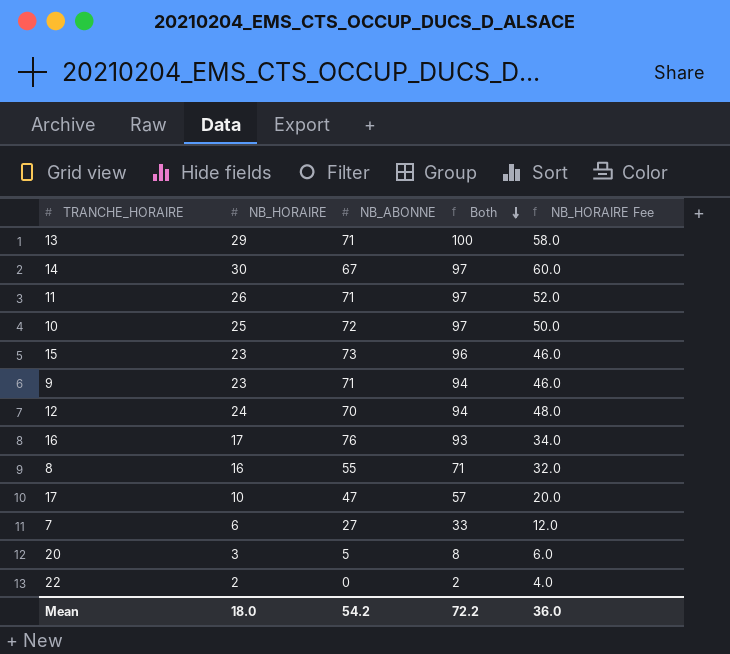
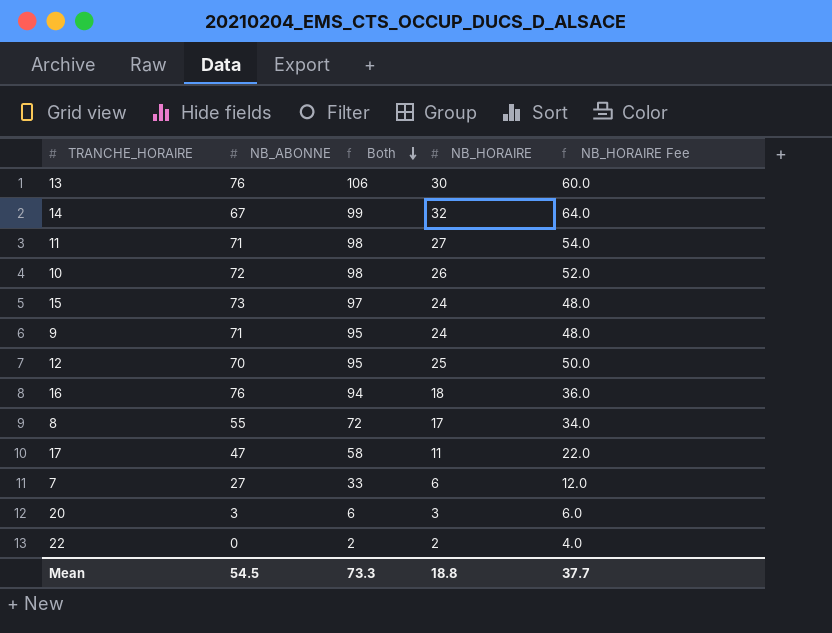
column NB_HORAIRE | position: 2 -> 4
13 | NB_ABONNE: 71 -> 76
13 | Both: 100 -> 106
13 | NB_HORAIRE: 29 -> 30
13 | NB_HORAIRE Fee: 58.0 -> 60.0
14 | Both: 97 -> 99
14 | NB_HORAIRE: 30 -> 32
14 | NB_HORAIRE Fee: 60.0 -> 64.0
11 | Both: 97 -> 98
11 | NB_HORAIRE: 26 -> 27
11 | NB_HORAIRE Fee: 52.0 -> 54.0
10 | Both: 97 -> 98
10 | NB_HORAIRE: 25 -> 26
10 | NB_HORAIRE Fee: 50.0 -> 52.0
15 | Both: 96 -> 97
15 | NB_HORAIRE: 23 -> 24
15 | NB_HORAIRE Fee: 46.0 -> 48.0
9 | Both: 94 -> 95
9 | NB_HORAIRE: 23 -> 24
9 | NB_HORAIRE Fee: 46.0 -> 48.0
12 | Both: 94 -> 95
12 | NB_HORAIRE: 24 -> 25
12 | NB_HORAIRE Fee: 48.0 -> 50.0
16 | Both: 93 -> 94
16 | NB_HORAIRE: 17 -> 18
16 | NB_HORAIRE Fee: 34.0 -> 36.0
8 | Both: 71 -> 72
8 | NB_HORAIRE: 16 -> 17
8 | NB_HORAIRE Fee: 32.0 -> 34.0
17 | Both: 57 -> 58
17 | NB_HORAIRE: 10 -> 11
17 | NB_HORAIRE Fee: 20.0 -> 22.0
20 | NB_ABONNE: 5 -> 3
20 | Both: 8 -> 6
Mean | NB_ABONNE: 54.2 -> 54.5
Mean | Both: 72.2 -> 73.3
Mean | NB_HORAIRE: 18.0 -> 18.8
Mean | NB_HORAIRE Fee: 36.0 -> 37.7

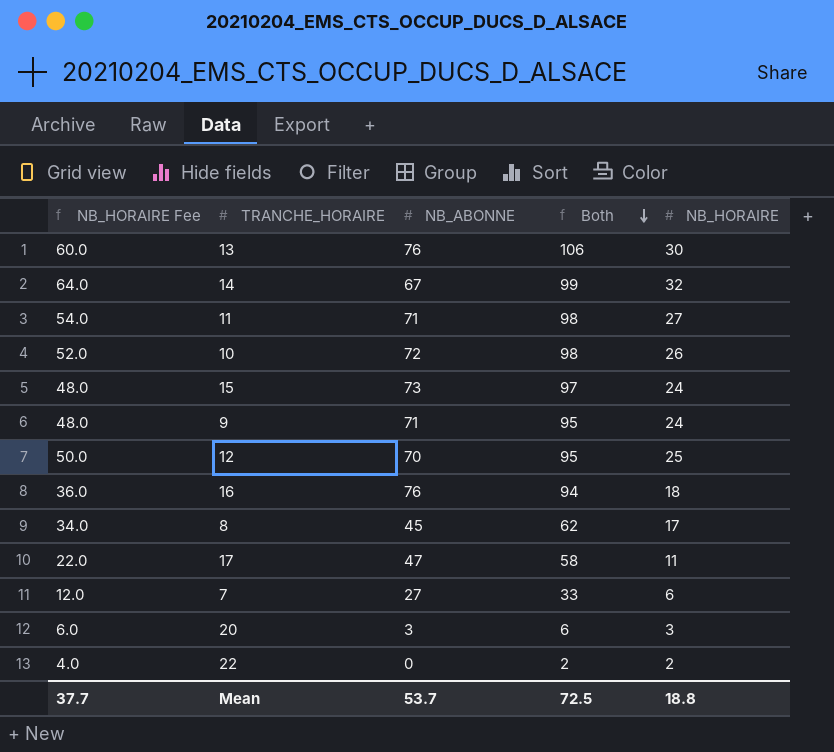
column NB_HORAIRE Fee | position: 5 -> 1
8 | NB_ABONNE: 55 -> 45
8 | Both: 72 -> 62
Mean | NB_ABONNE: 54.5 -> 53.7
Mean | Both: 73.3 -> 72.5

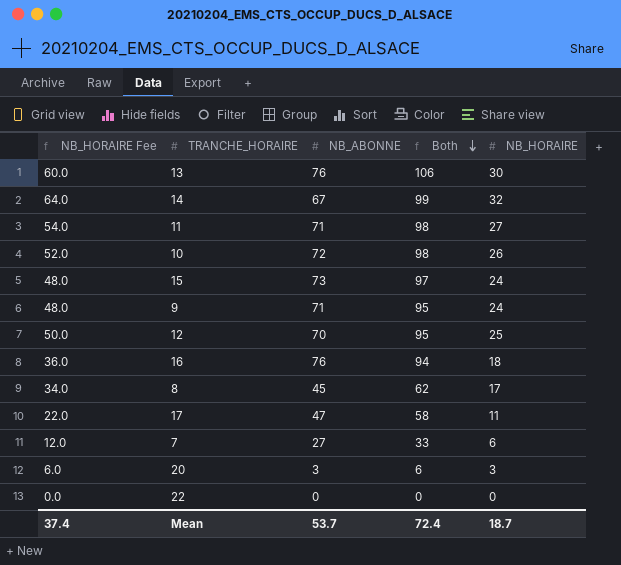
22 | NB_HORAIRE Fee: 4.0 -> 0.0
22 | Both: 2 -> 0
22 | NB_HORAIRE: 2 -> 0
Mean | NB_HORAIRE Fee: 37.7 -> 37.4
Mean | Both: 72.5 -> 72.4
Mean | NB_HORAIRE: 18.8 -> 18.7

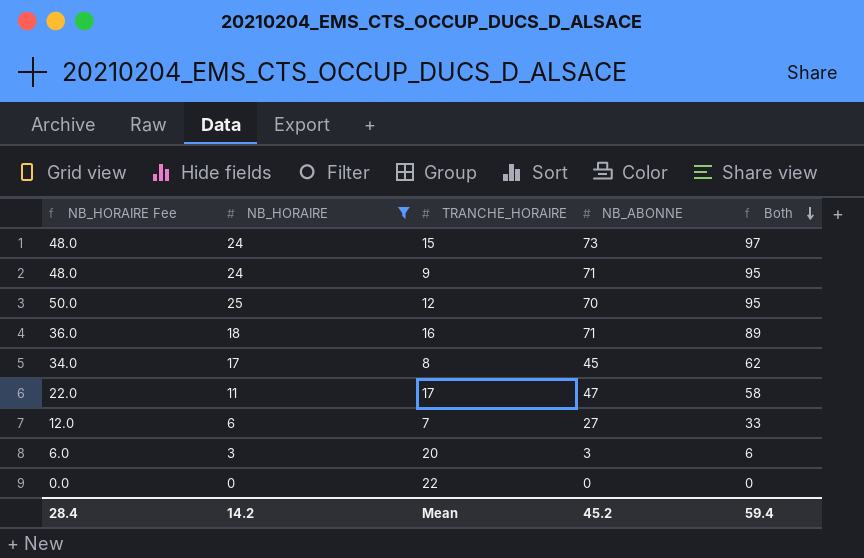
filter: none -> NB_HORAIRE <= 25
column NB_HORAIRE | position: 5 -> 2
16 | NB_ABONNE: 76 -> 71
16 | Both: 94 -> 89
Mean | NB_HORAIRE Fee: 37.4 -> 28.4
Mean | NB_HORAIRE: 18.7 -> 14.2
Mean | NB_ABONNE: 53.7 -> 45.2
Mean | Both: 72.4 -> 59.4

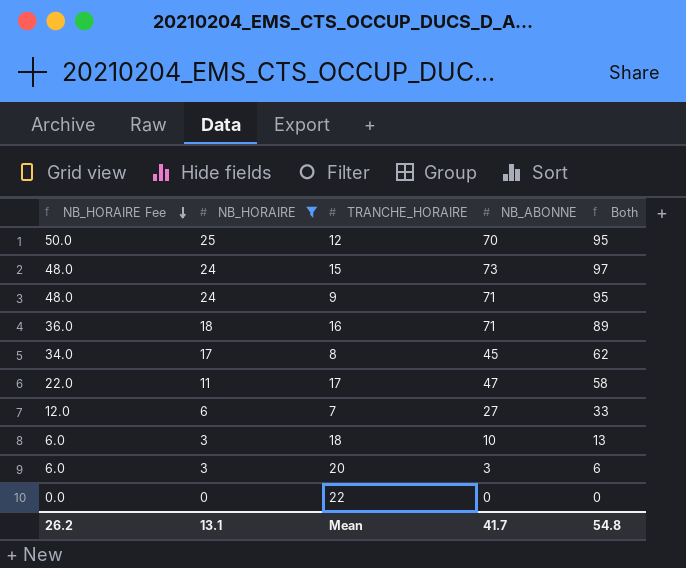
row order: Both descending -> NB_HORAIRE Fee descending
row 18: none -> 6.0 | 3 | 10 | 13
Mean | NB_HORAIRE Fee: 28.4 -> 26.2
Mean | NB_HORAIRE: 14.2 -> 13.1
Mean | NB_ABONNE: 45.2 -> 41.7
Mean | Both: 59.4 -> 54.8

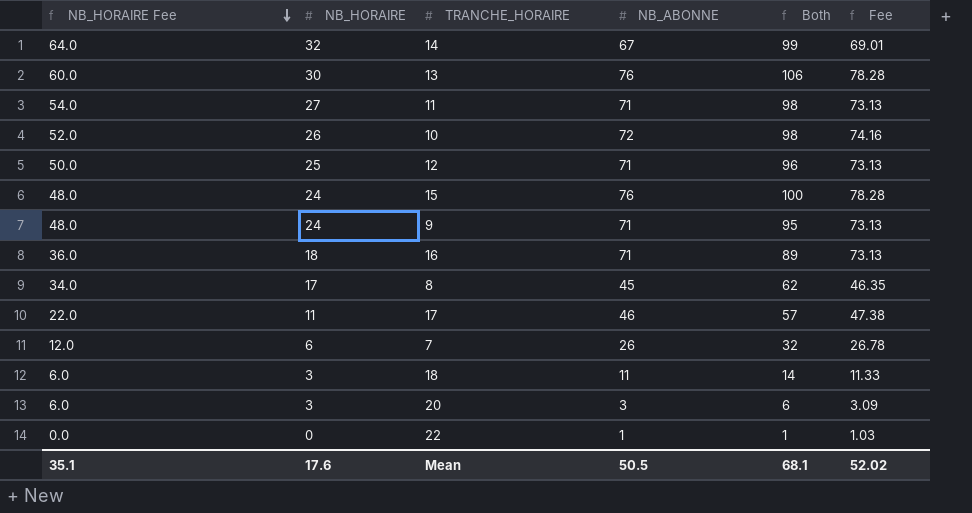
filter: NB_HORAIRE <= 25 -> none
column Fee | formula: none -> [NB_ABONNE] * 1.03
12 | NB_ABONNE: 70 -> 71
12 | Both: 95 -> 96
15 | NB_ABONNE: 73 -> 76
15 | Both: 97 -> 100
17 | NB_ABONNE: 47 -> 46
17 | Both: 58 -> 57
7 | NB_ABONNE: 27 -> 26
7 | Both: 33 -> 32
18 | NB_ABONNE: 10 -> 11
18 | Both: 13 -> 14
22 | NB_ABONNE: 0 -> 1
22 | Both: 0 -> 1
Mean | NB_HORAIRE Fee: 26.2 -> 35.1
Mean | NB_HORAIRE: 13.1 -> 17.6
Mean | NB_ABONNE: 41.7 -> 50.5
Mean | Both: 54.8 -> 68.1

